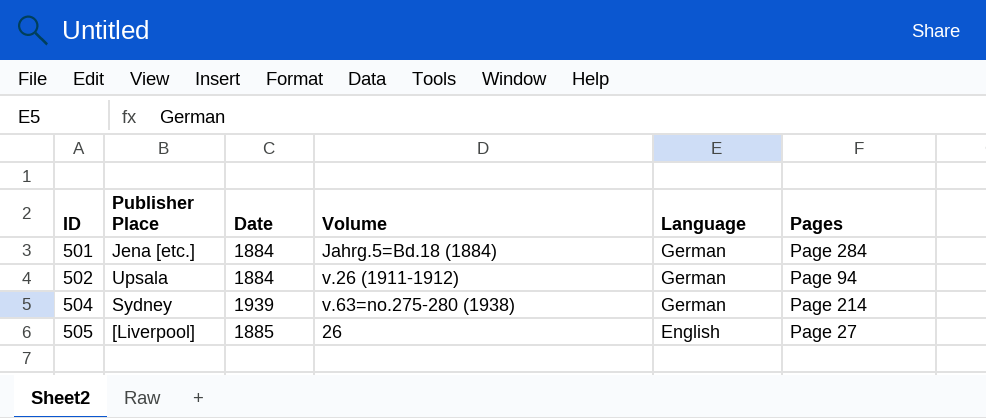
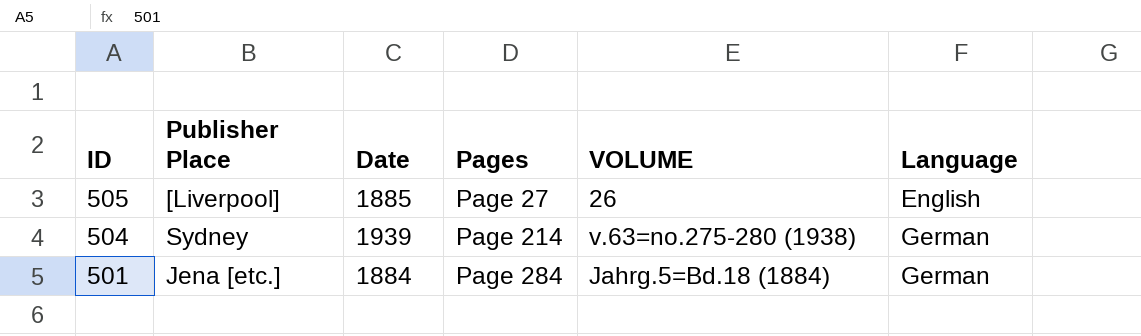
row order: ID ascending -> ID descending
column Pages | position: 6 -> 4
column name: Volume -> VOLUME
row 502: Upsala | 1884 | v.26 (1911-1912) | German | Page 94 -> none

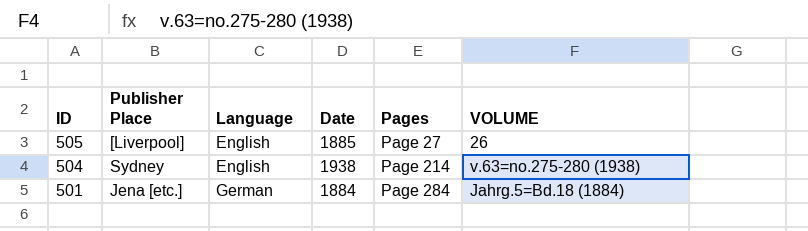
column Language | position: 6 -> 3
504 | Language: German -> English
504 | Date: 1939 -> 1938

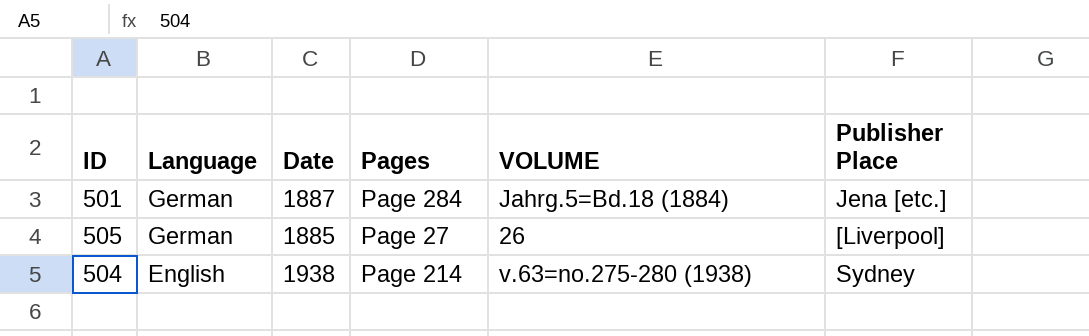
row order: ID descending -> Language descending
column Publisher Place | position: 2 -> 6
501 | Date: 1884 -> 1887
505 | Language: English -> German

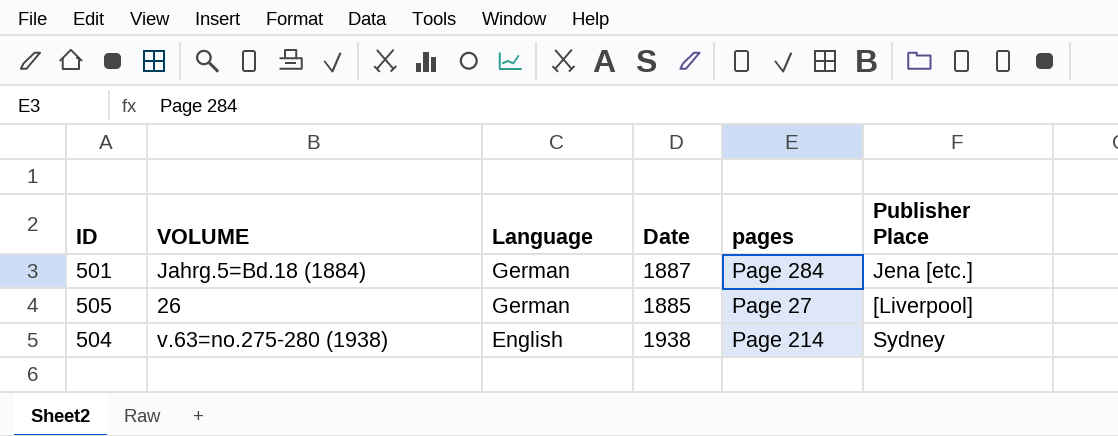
column VOLUME | position: 5 -> 2
column name: Pages -> pages

